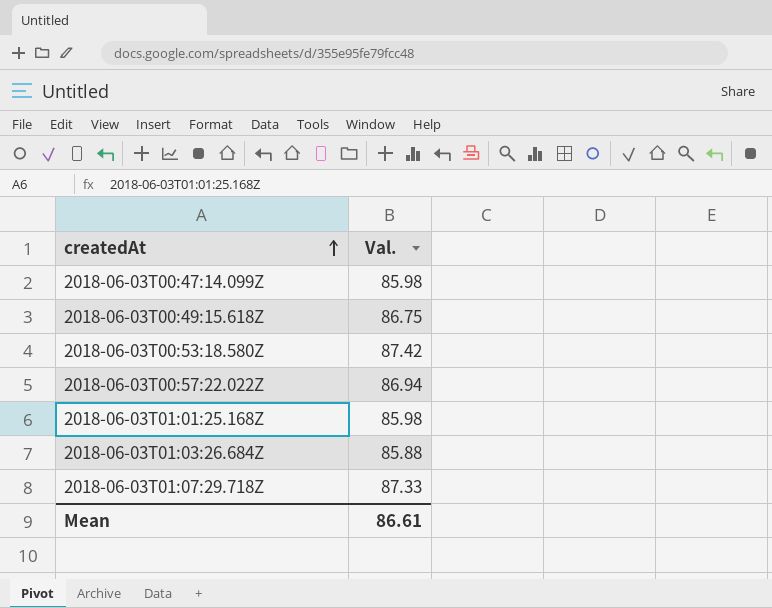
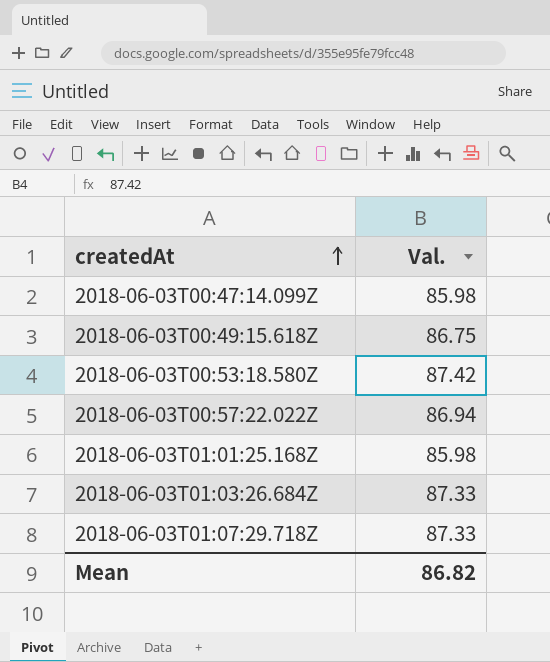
2018-06-03T01:03:26.684Z | Val.: 85.88 -> 87.33
Mean | Val.: 86.61 -> 86.82

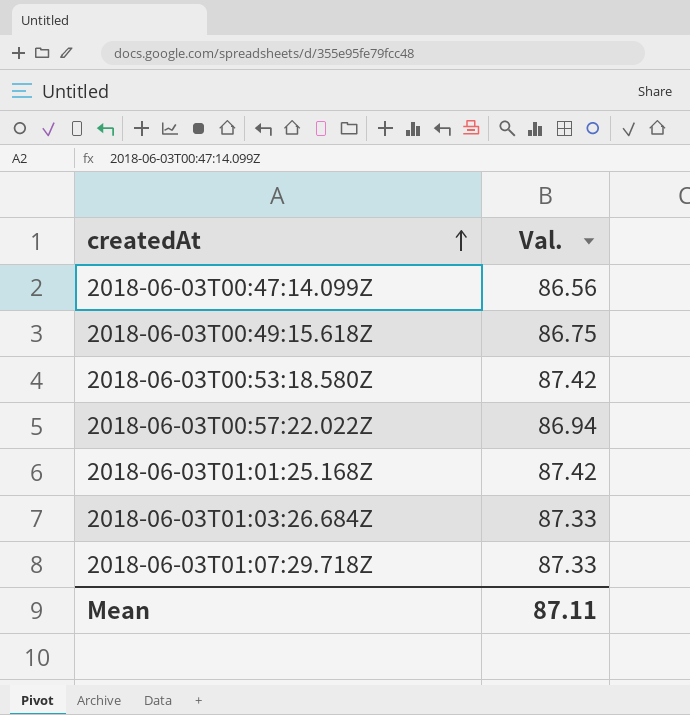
2018-06-03T00:47:14.099Z | Val.: 85.98 -> 86.56
2018-06-03T01:01:25.168Z | Val.: 85.98 -> 87.42
Mean | Val.: 86.82 -> 87.11

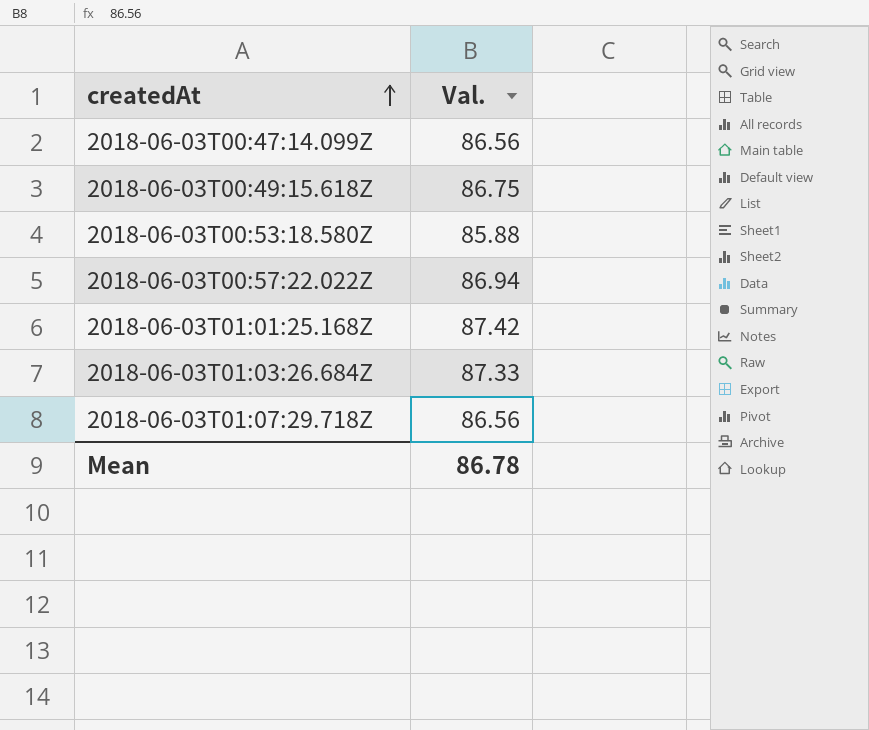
2018-06-03T00:53:18.580Z | Val.: 87.42 -> 85.88
2018-06-03T01:07:29.718Z | Val.: 87.33 -> 86.56
Mean | Val.: 87.11 -> 86.78

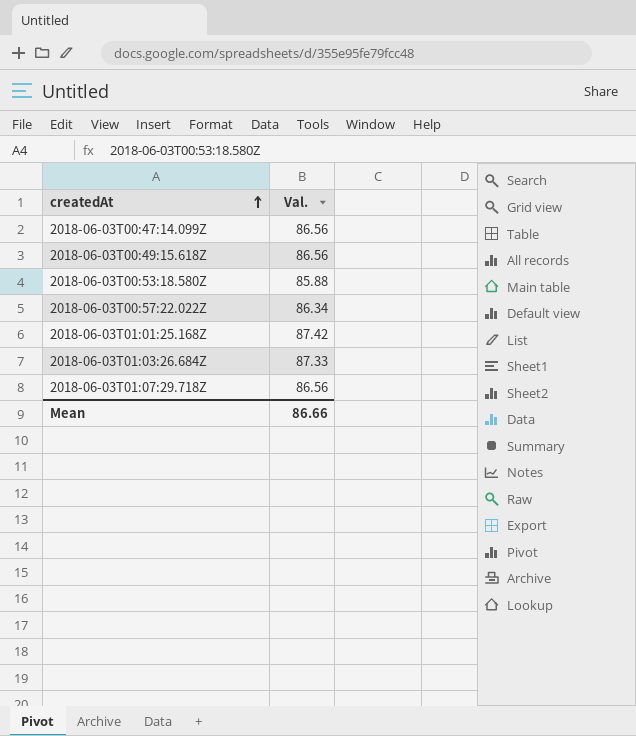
2018-06-03T00:49:15.618Z | Val.: 86.75 -> 86.56
2018-06-03T00:57:22.022Z | Val.: 86.94 -> 86.34
Mean | Val.: 86.78 -> 86.66

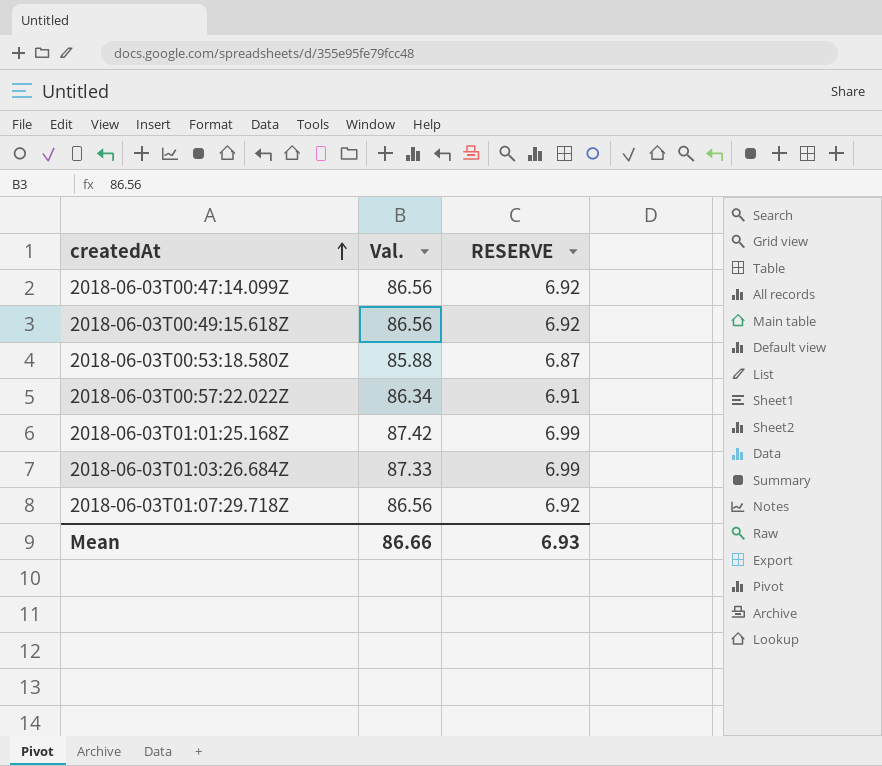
column RESERVE | formula: none -> [Val.] * 0.08

